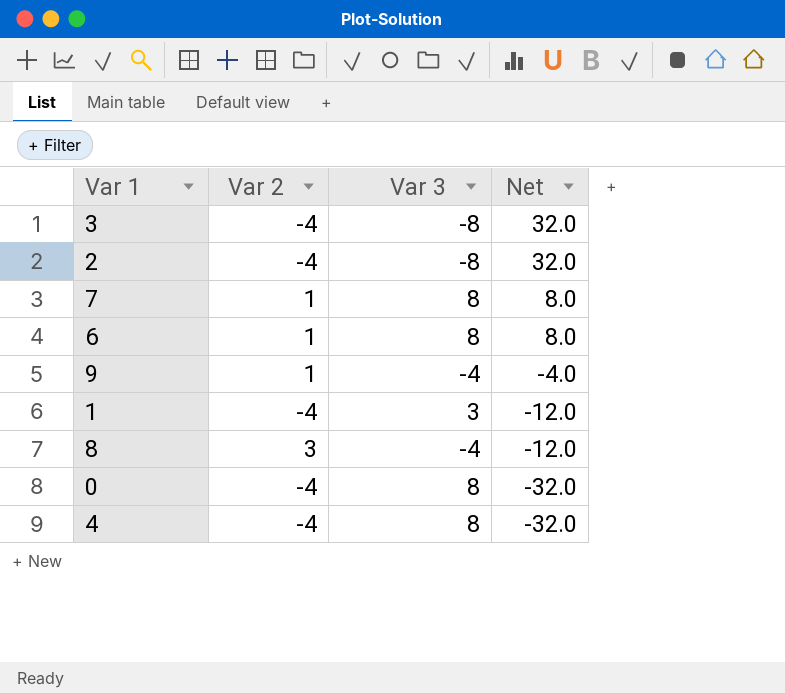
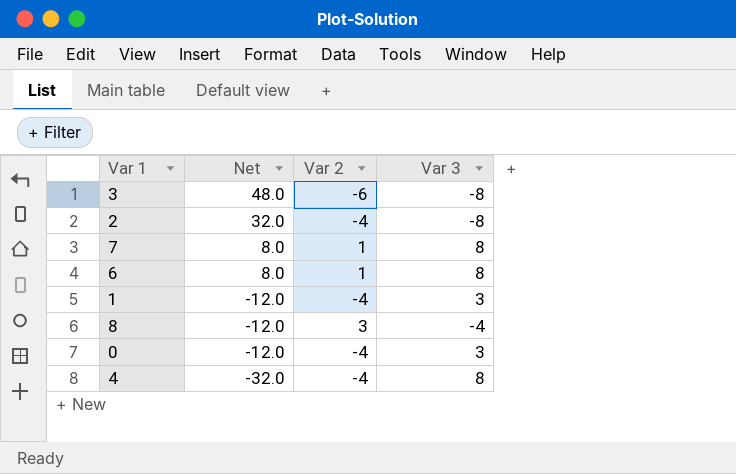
column Net | position: 4 -> 2
row 9: 1 | -4 | -4.0 -> none
3 | Net: 32.0 -> 48.0
3 | Var 2: -4 -> -6
0 | Net: -32.0 -> -12.0
0 | Var 3: 8 -> 3

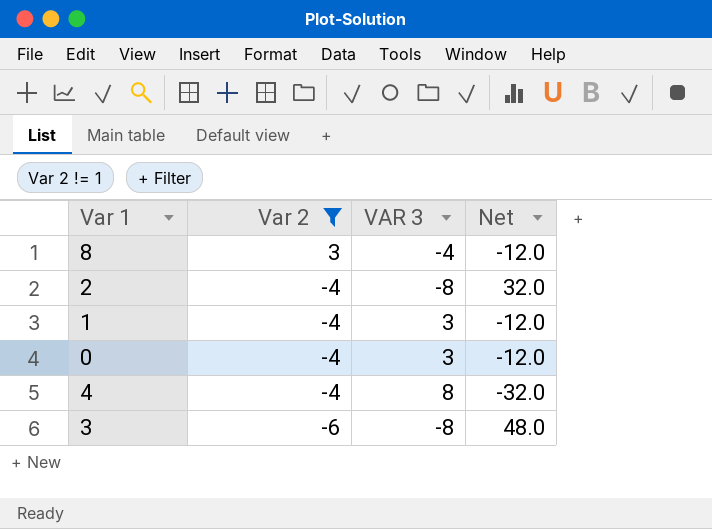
filter: none -> Var 2 != 1
row order: Net descending -> Var 2 descending
column name: Var 3 -> VAR 3
column Net | position: 2 -> 4

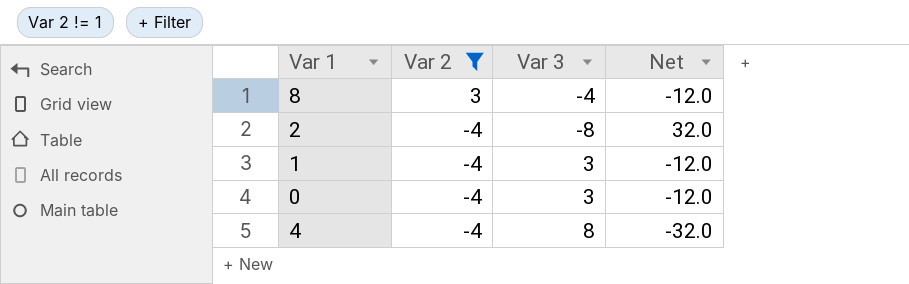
column name: VAR 3 -> Var 3
row 3: -6 | -8 | 48.0 -> none

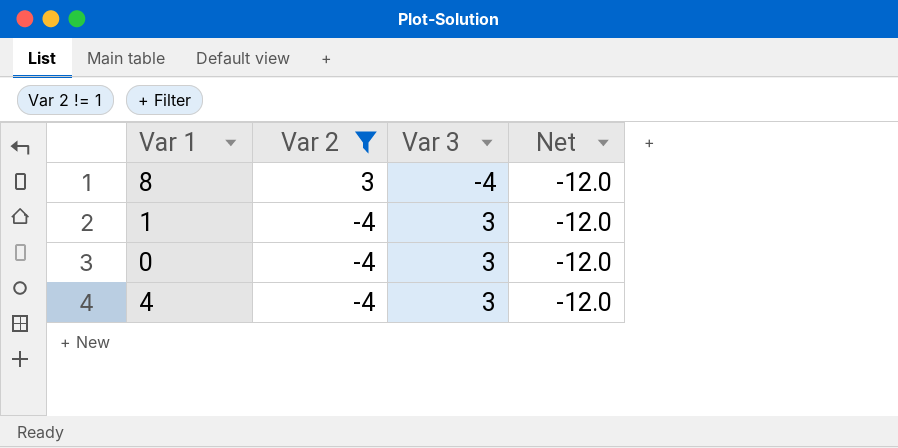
row 2: -4 | -8 | 32.0 -> none
4 | Var 3: 8 -> 3
4 | Net: -32.0 -> -12.0

